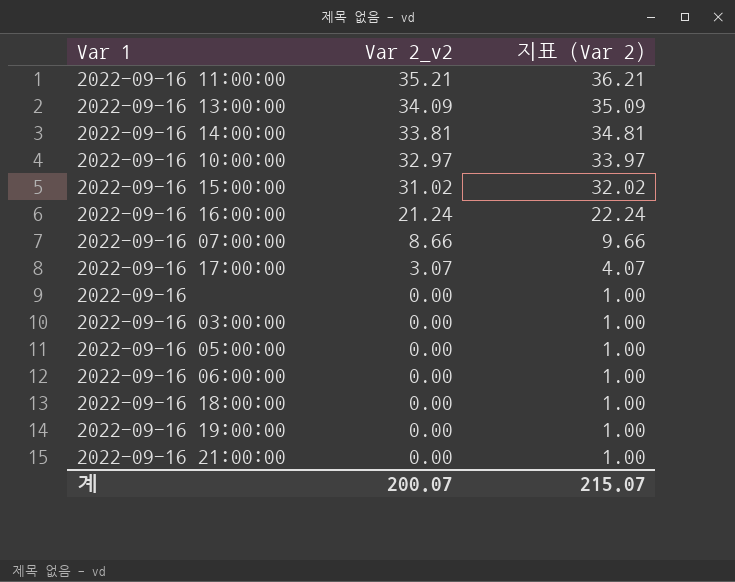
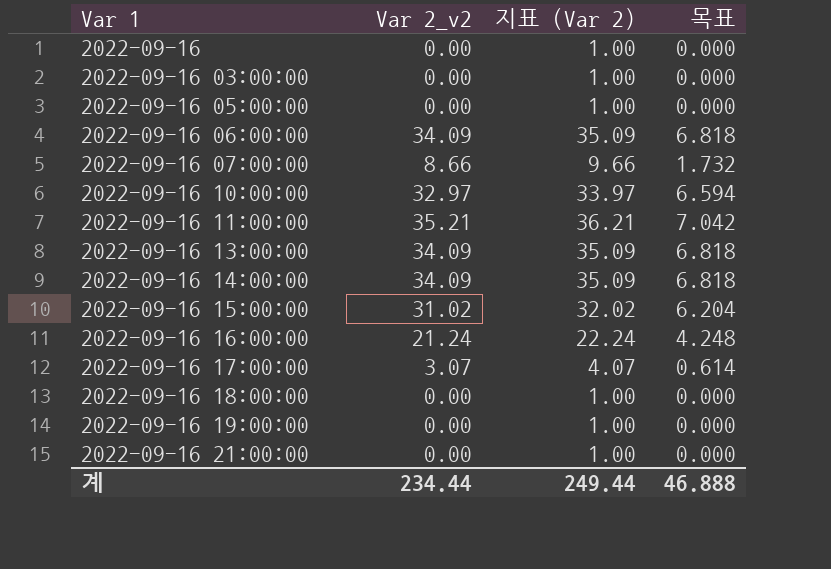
row order: Var 2_v2 descending -> Var 1 ascending
column 목표 | formula: none -> [Var 2_v2] * 0.2
2022-09-16 06:00:00 | Var 2_v2: 0.00 -> 34.09
2022-09-16 06:00:00 | 지표 (Var 2): 1.00 -> 35.09
2022-09-16 14:00:00 | Var 2_v2: 33.81 -> 34.09
2022-09-16 14:00:00 | 지표 (Var 2): 34.81 -> 35.09
계 | Var 2_v2: 200.07 -> 234.44
계 | 지표 (Var 2): 215.07 -> 249.44

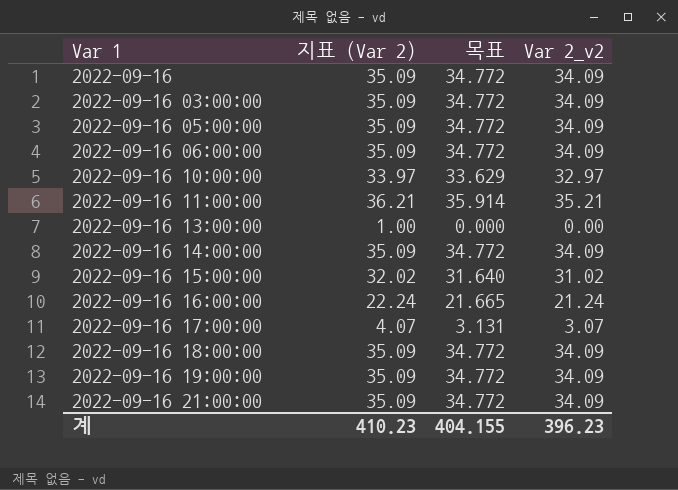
column 목표 | formula: [Var 2_v2] * 0.2 -> [Var 2_v2] * 1.02
column Var 2_v2 | position: 2 -> 4
row 2022-09-16 07:00:00: 8.66 | 9.66 | 1.732 -> none
2022-09-16 | 지표 (Var 2): 1.00 -> 35.09
2022-09-16 | Var 2_v2: 0.00 -> 34.09
2022-09-16 03:00:00 | 지표 (Var 2): 1.00 -> 35.09
2022-09-16 03:00:00 | Var 2_v2: 0.00 -> 34.09
2022-09-16 05:00:00 | 지표 (Var 2): 1.00 -> 35.09
2022-09-16 05:00:00 | Var 2_v2: 0.00 -> 34.09
2022-09-16 13:00:00 | 지표 (Var 2): 35.09 -> 1.00
2022-09-16 13:00:00 | Var 2_v2: 34.09 -> 0.00
2022-09-16 18:00:00 | 지표 (Var 2): 1.00 -> 35.09
2022-09-16 18:00:00 | Var 2_v2: 0.00 -> 34.09
2022-09-16 19:00:00 | 지표 (Var 2): 1.00 -> 35.09
2022-09-16 19:00:00 | Var 2_v2: 0.00 -> 34.09
2022-09-16 21:00:00 | 지표 (Var 2): 1.00 -> 35.09
2022-09-16 21:00:00 | Var 2_v2: 0.00 -> 34.09
계 | 지표 (Var 2): 249.44 -> 410.23
계 | 목표: 46.888 -> 404.155
계 | Var 2_v2: 234.44 -> 396.23

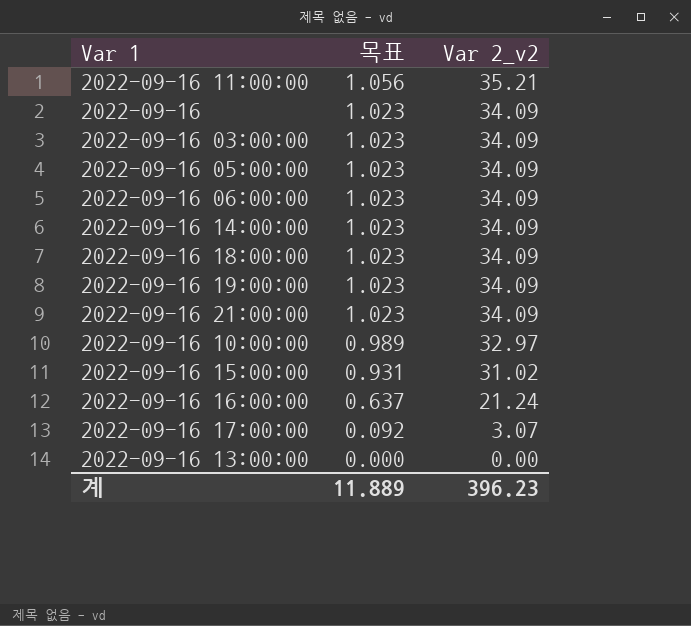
row order: Var 1 ascending -> 목표 descending
column 지표 (Var 2) | formula: [Var 2_v2] + 1 -> none
column 목표 | formula: [Var 2_v2] * 1.02 -> [Var 2_v2] * 0.03
계 | 목표: 404.155 -> 11.889

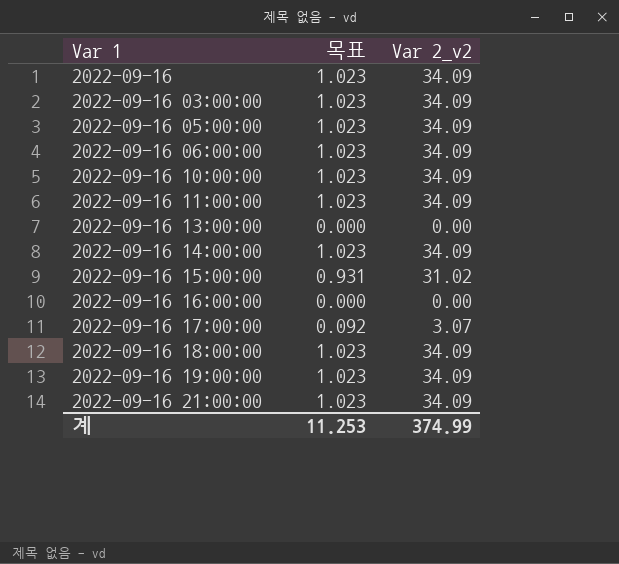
row order: 목표 descending -> Var 1 ascending
2022-09-16 10:00:00 | 목표: 0.989 -> 1.023
2022-09-16 10:00:00 | Var 2_v2: 32.97 -> 34.09
2022-09-16 11:00:00 | 목표: 1.056 -> 1.023
2022-09-16 11:00:00 | Var 2_v2: 35.21 -> 34.09
2022-09-16 16:00:00 | 목표: 0.637 -> 0.000
2022-09-16 16:00:00 | Var 2_v2: 21.24 -> 0.00
계 | 목표: 11.889 -> 11.253
계 | Var 2_v2: 396.23 -> 374.99

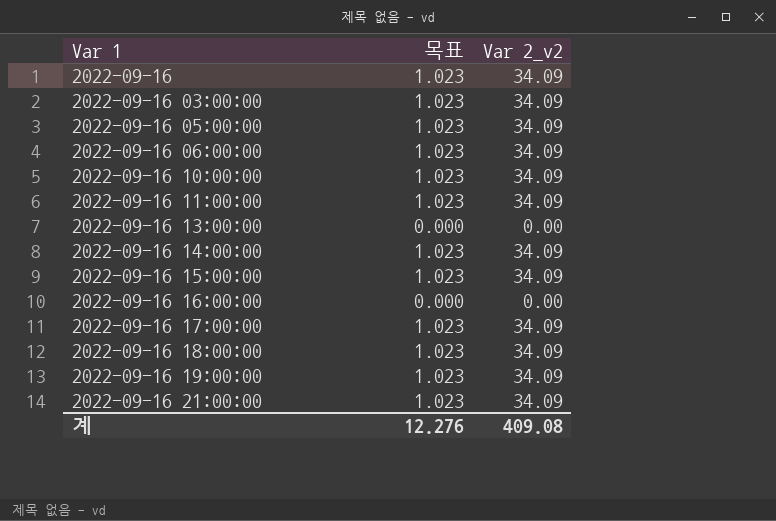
2022-09-16 15:00:00 | 목표: 0.931 -> 1.023
2022-09-16 15:00:00 | Var 2_v2: 31.02 -> 34.09
2022-09-16 17:00:00 | 목표: 0.092 -> 1.023
2022-09-16 17:00:00 | Var 2_v2: 3.07 -> 34.09
계 | 목표: 11.253 -> 12.276
계 | Var 2_v2: 374.99 -> 409.08

